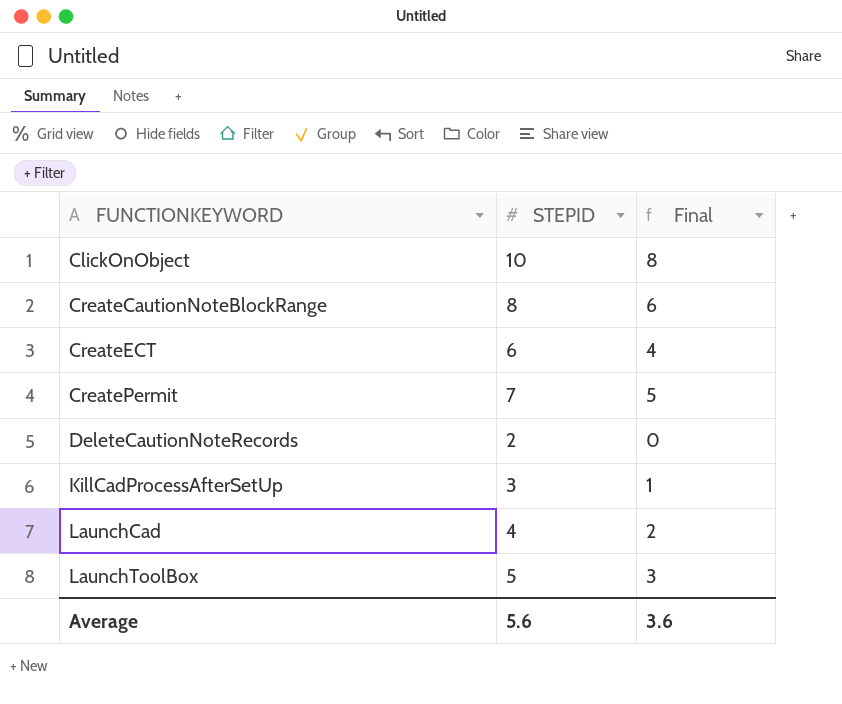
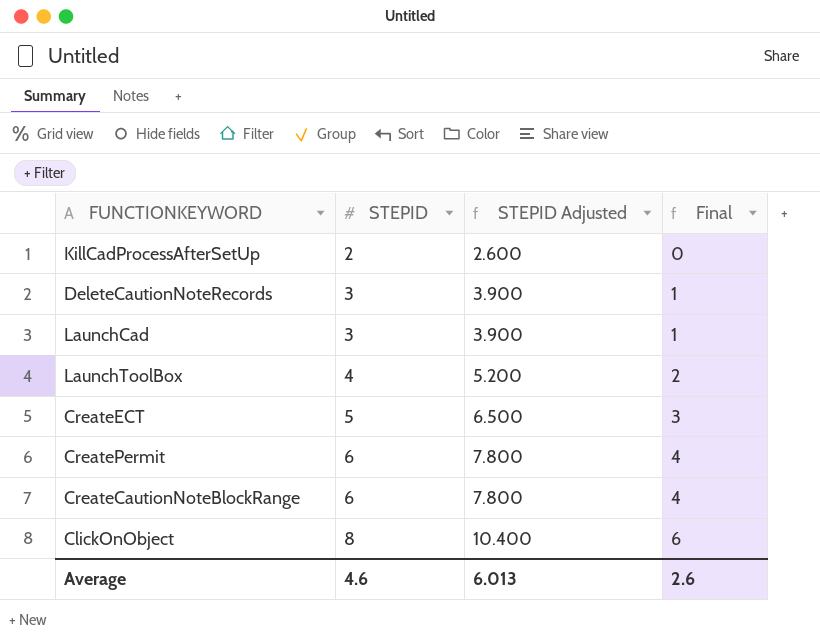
row order: FUNCTIONKEYWORD ascending -> STEPID ascending
column STEPID Adjusted | formula: none -> [STEPID] * 1.3
KillCadProcessAfterSetUp | STEPID: 3 -> 2
KillCadProcessAfterSetUp | Final: 1 -> 0
DeleteCautionNoteRecords | STEPID: 2 -> 3
DeleteCautionNoteRecords | Final: 0 -> 1
LaunchCad | STEPID: 4 -> 3
LaunchCad | Final: 2 -> 1
LaunchToolBox | STEPID: 5 -> 4
LaunchToolBox | Final: 3 -> 2
CreateECT | STEPID: 6 -> 5
CreateECT | Final: 4 -> 3
CreatePermit | STEPID: 7 -> 6
CreatePermit | Final: 5 -> 4
CreateCautionNoteBlockRange | STEPID: 8 -> 6
CreateCautionNoteBlockRange | Final: 6 -> 4
ClickOnObject | STEPID: 10 -> 8
ClickOnObject | Final: 8 -> 6
Average | STEPID: 5.6 -> 4.6
Average | Final: 3.6 -> 2.6

